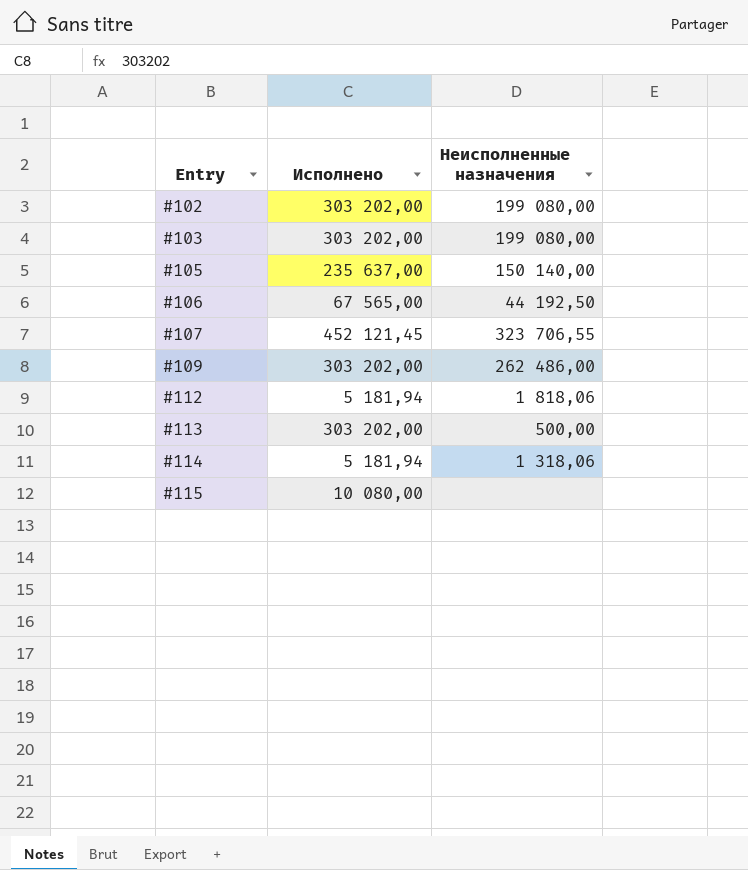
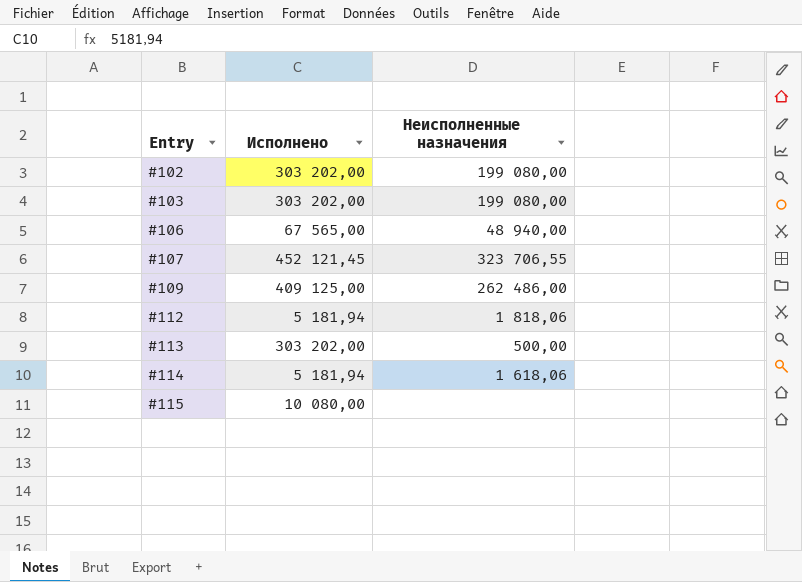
row #105: 235 637,00 | 150 140,00 -> none
#106 | Неисполненные назначения: 44 192,50 -> 48 940,00
#109 | Исполнено: 303 202,00 -> 409 125,00
#114 | Неисполненные назначения: 1 318,06 -> 1 618,06

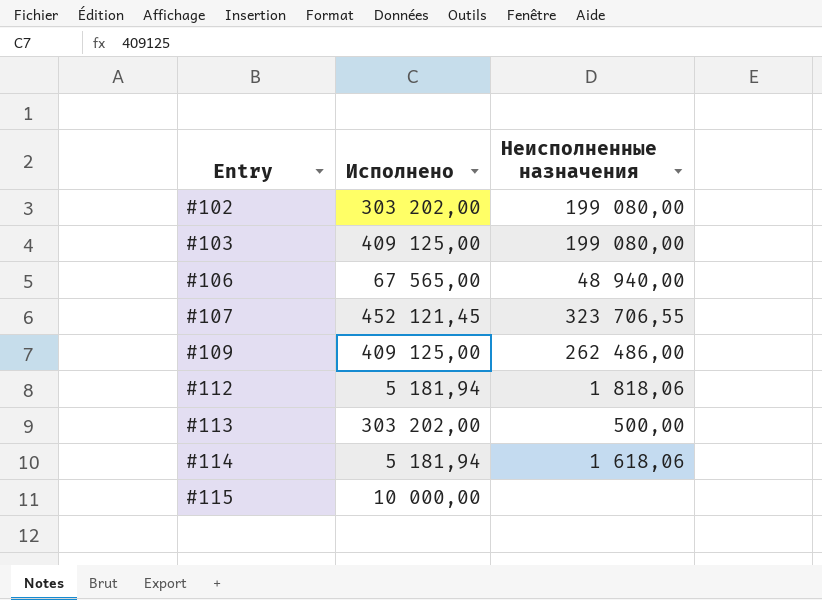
#103 | Исполнено: 303 202,00 -> 409 125,00
#115 | Исполнено: 10 080,00 -> 10 000,00

